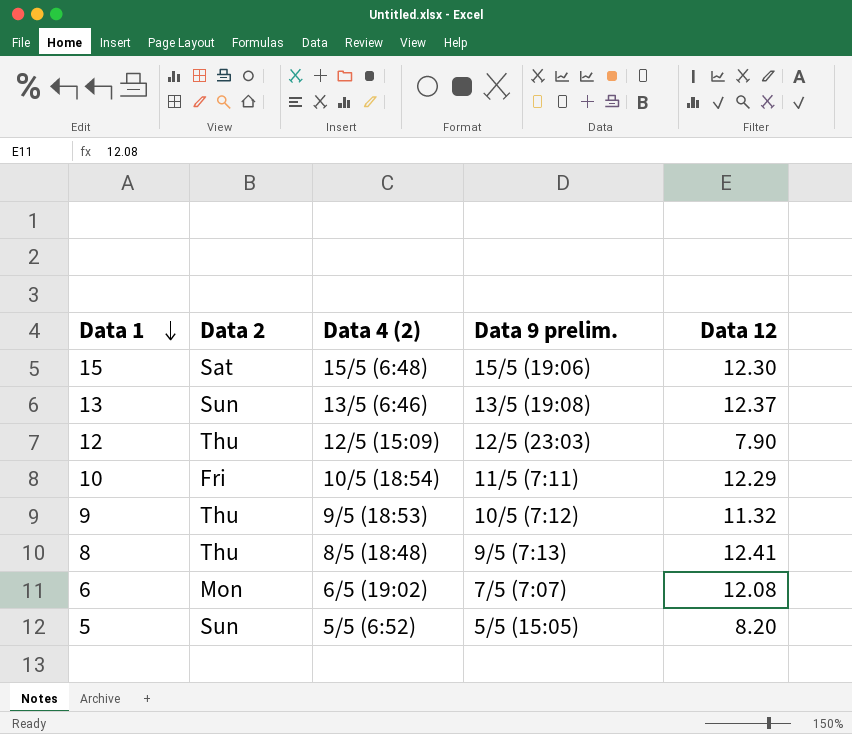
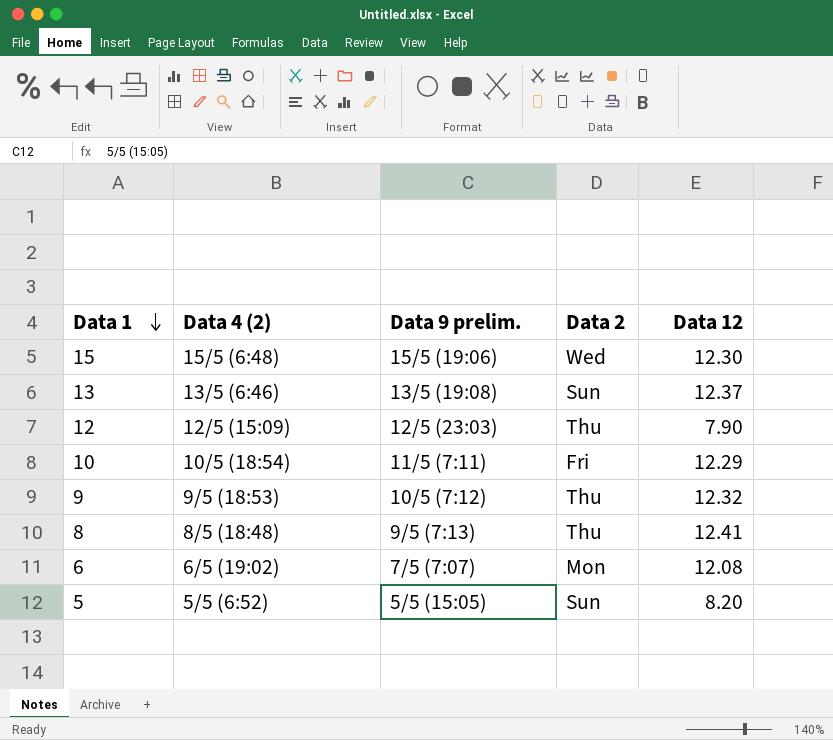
column Data 2 | position: 2 -> 4
15 | Data 2: Sat -> Wed
9 | Data 12: 11.32 -> 12.32

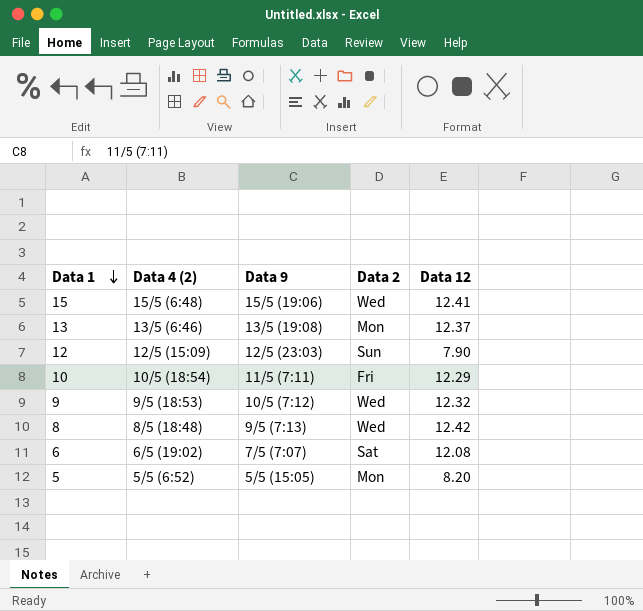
column name: Data 9 prelim. -> Data 9
15 | Data 12: 12.30 -> 12.41
13 | Data 2: Sun -> Mon
12 | Data 2: Thu -> Sun
9 | Data 2: Thu -> Wed
8 | Data 2: Thu -> Wed
8 | Data 12: 12.41 -> 12.42
6 | Data 2: Mon -> Sat
5 | Data 2: Sun -> Mon

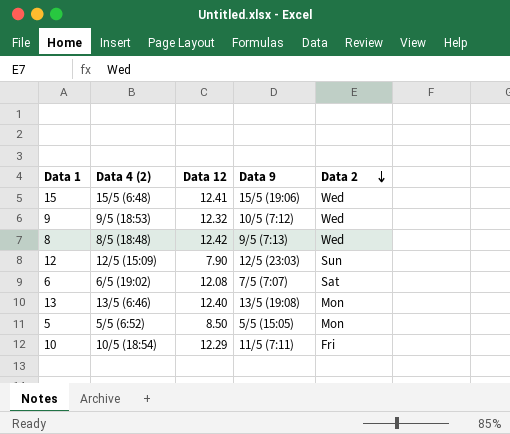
row order: Data 1 descending -> Data 2 descending
column Data 12 | position: 5 -> 3
13 | Data 12: 12.37 -> 12.40
5 | Data 12: 8.20 -> 8.50

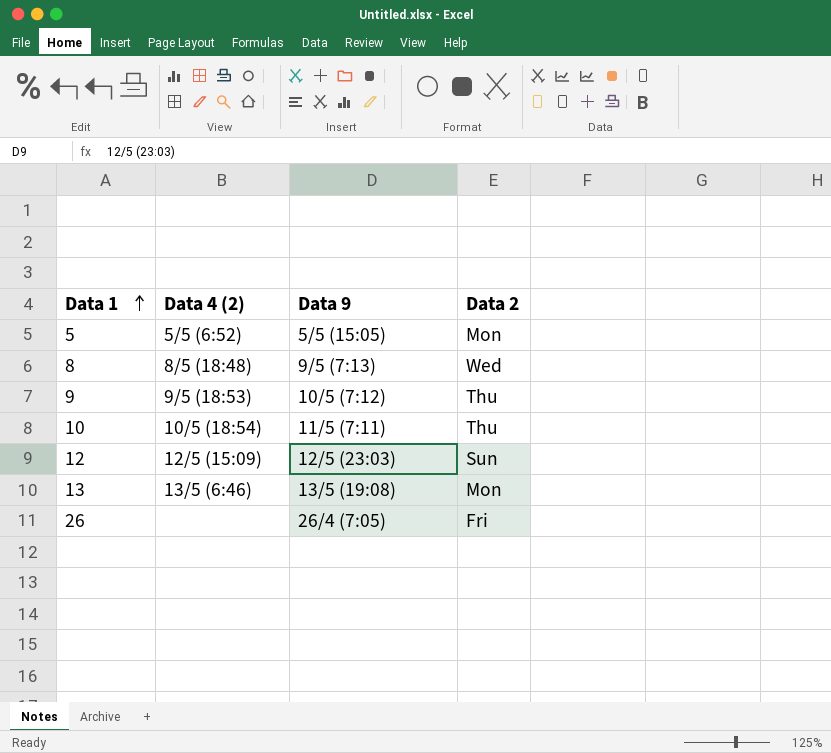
row order: Data 2 descending -> Data 1 ascending
column Data 12 | position: 3 -> none
row 15: 15/5 (6:48) | 12.41 | 15/5 (19:06) | Wed -> none
row 6: 6/5 (19:02) | 12.08 | 7/5 (7:07) | Sat -> none
9 | Data 2: Wed -> Thu
10 | Data 2: Fri -> Thu
row 26: none -> none | 26/4 (7:05) | Fri

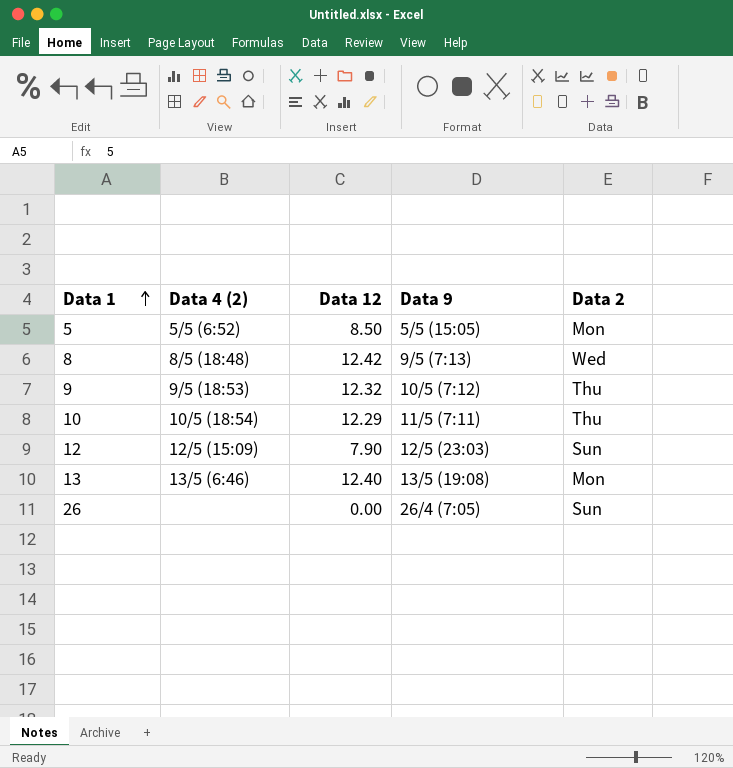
column Data 12 | position: none -> 3
26 | Data 2: Fri -> Sun

